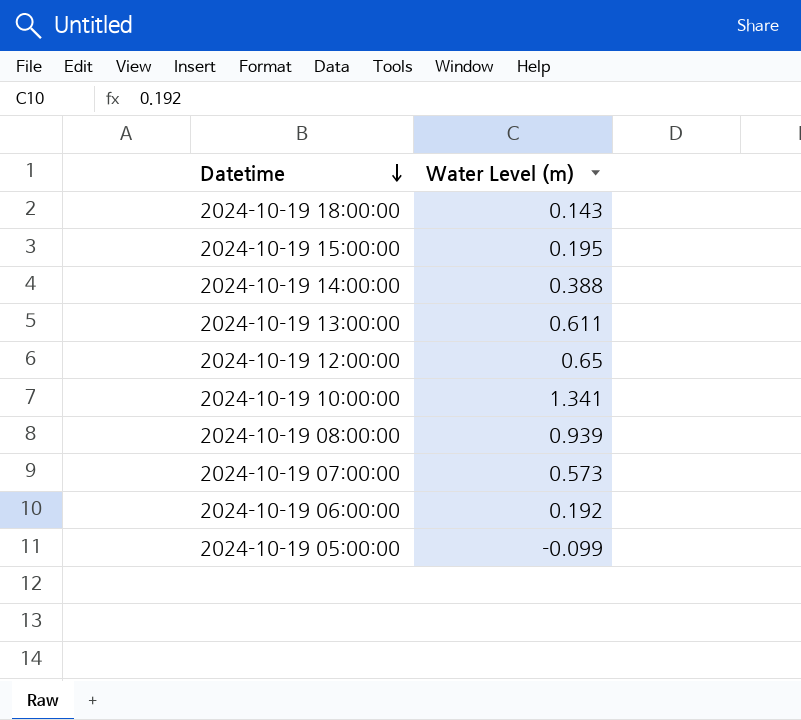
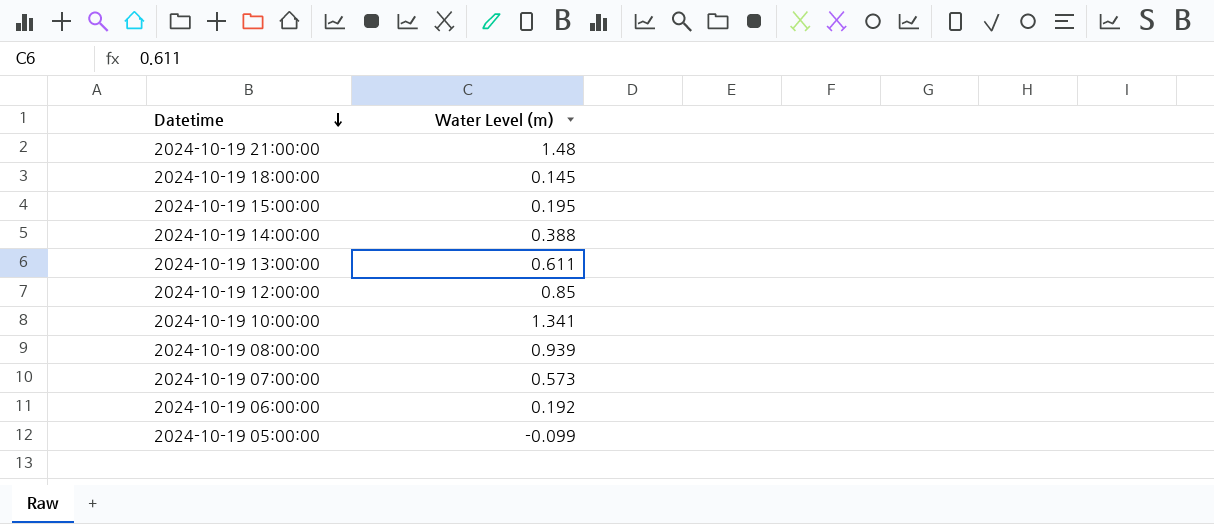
row 2024-10-19 21:00:00: none -> 1.48
2024-10-19 18:00:00 | Water Level (m): 0.143 -> 0.145
2024-10-19 12:00:00 | Water Level (m): 0.65 -> 0.85

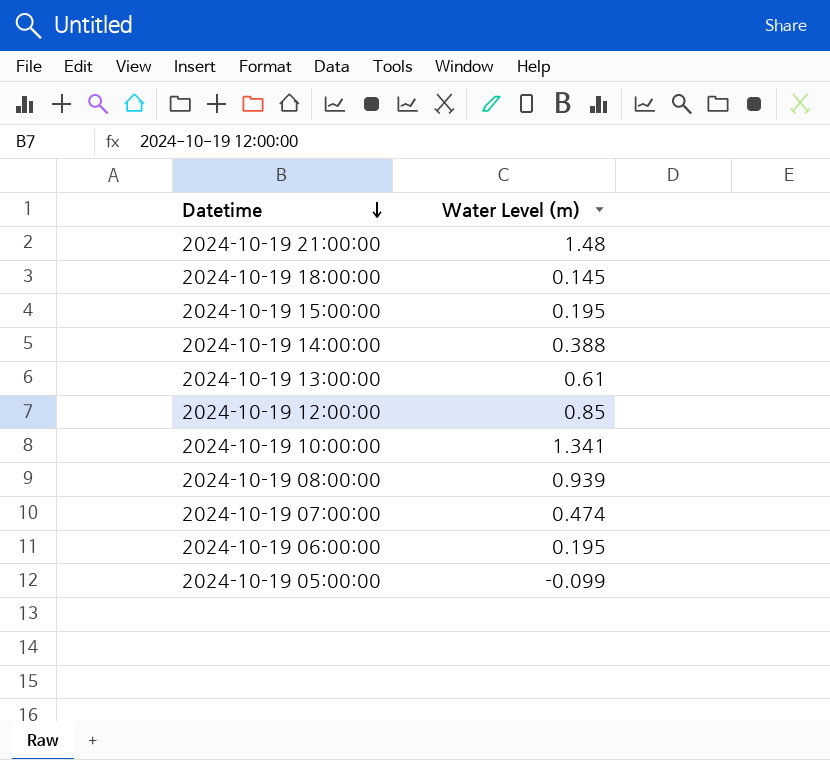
2024-10-19 13:00:00 | Water Level (m): 0.611 -> 0.61
2024-10-19 07:00:00 | Water Level (m): 0.573 -> 0.474
2024-10-19 06:00:00 | Water Level (m): 0.192 -> 0.195

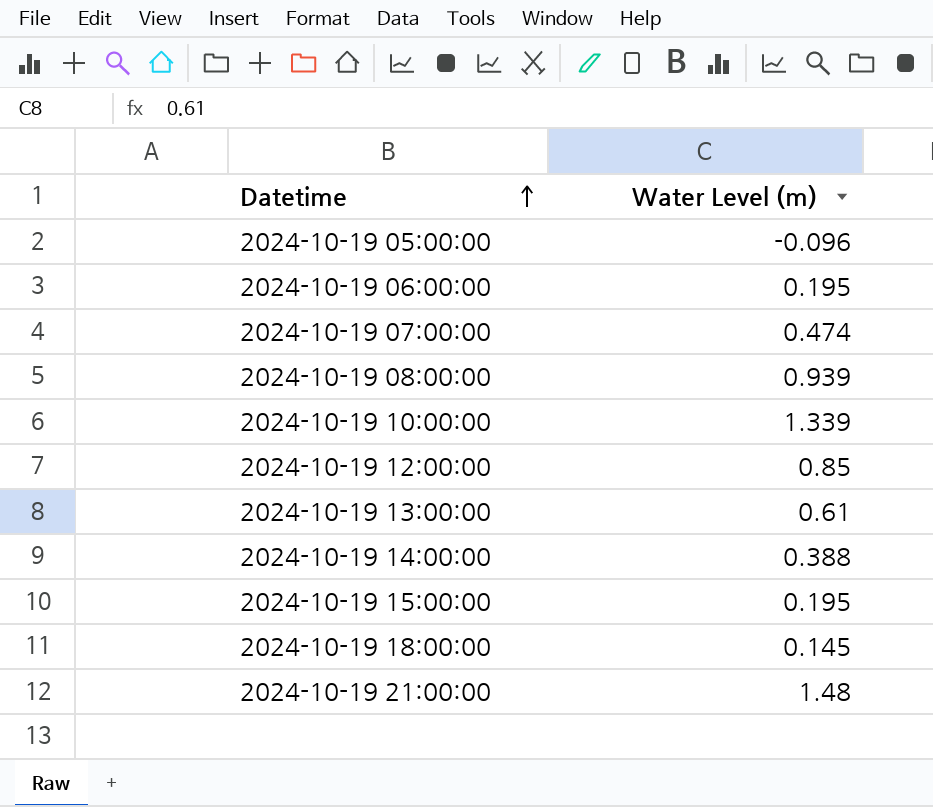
row order: Datetime descending -> Datetime ascending
2024-10-19 05:00:00 | Water Level (m): -0.099 -> -0.096
2024-10-19 10:00:00 | Water Level (m): 1.341 -> 1.339

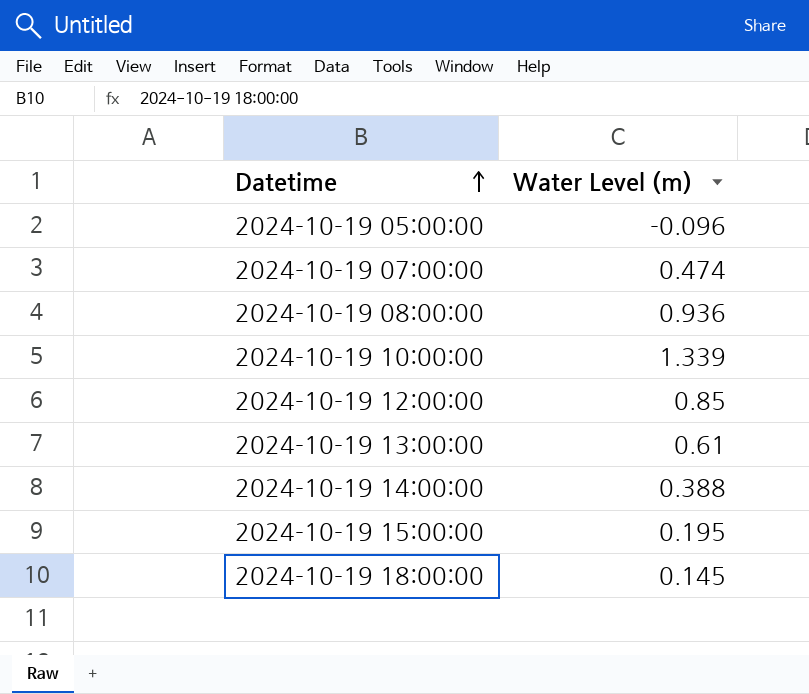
row 2024-10-19 06:00:00: 0.195 -> none
row 2024-10-19 21:00:00: 1.48 -> none
2024-10-19 08:00:00 | Water Level (m): 0.939 -> 0.936

